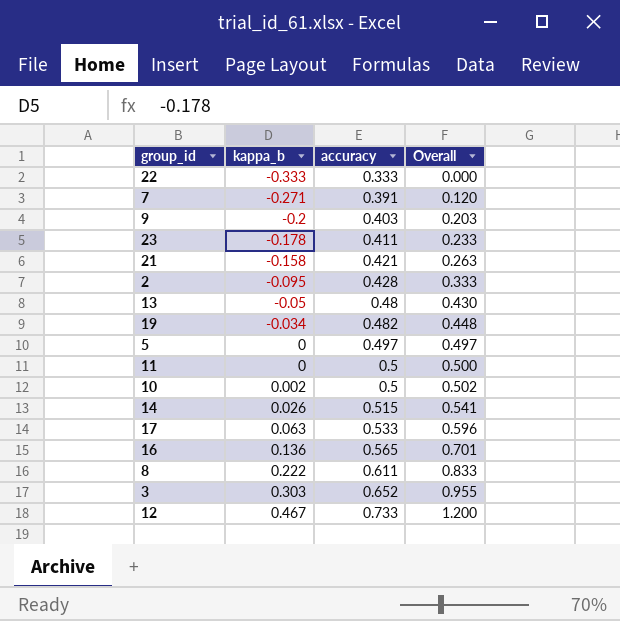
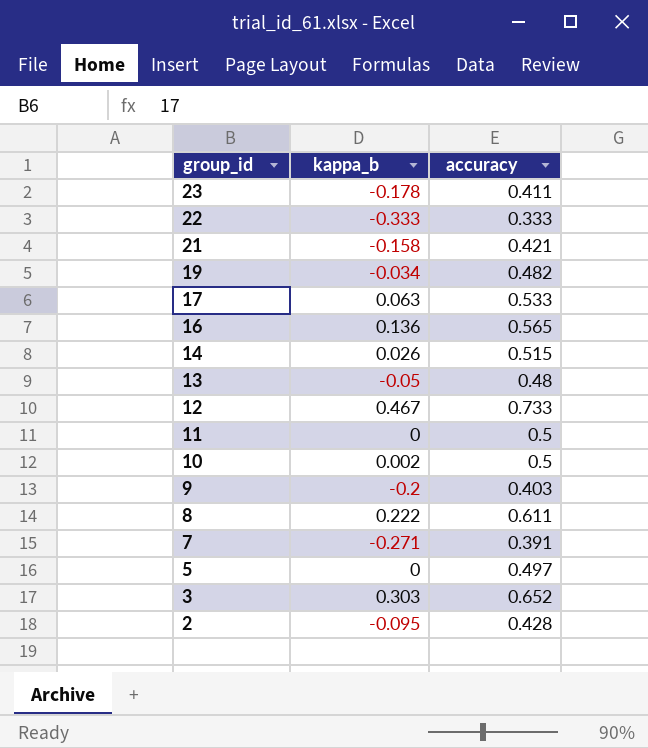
row order: kappa_b ascending -> group_id descending
column Overall | formula: [kappa_b] + [accuracy] -> none

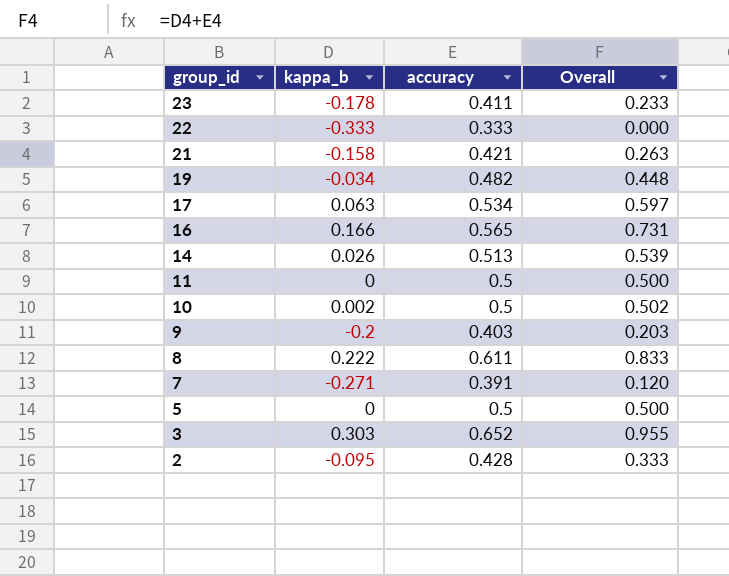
column Overall | formula: none -> [kappa_b] + [accuracy]
row 13: -0.05 | 0.48 -> none
row 12: 0.467 | 0.733 -> none
17 | accuracy: 0.533 -> 0.534
16 | kappa_b: 0.136 -> 0.166
14 | accuracy: 0.515 -> 0.513
5 | accuracy: 0.497 -> 0.5

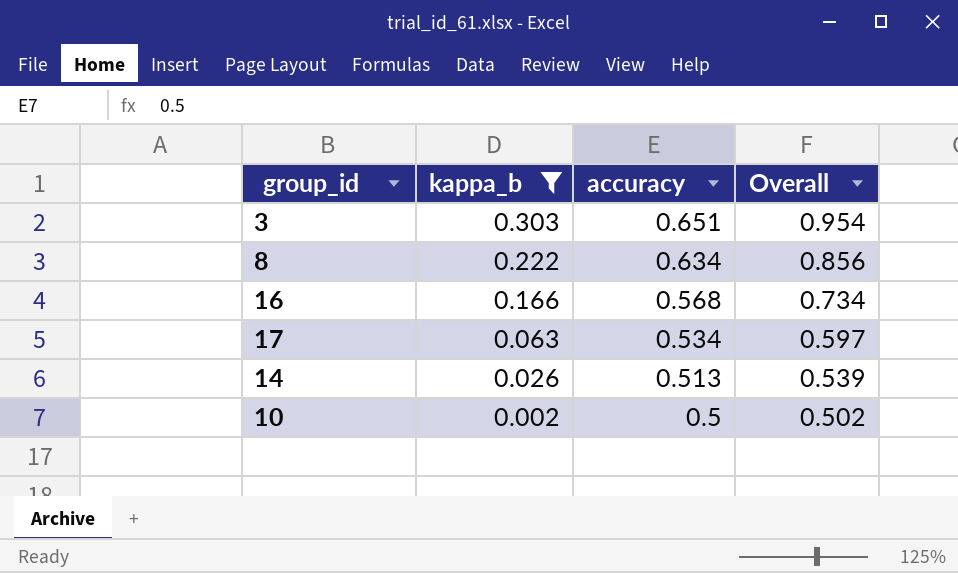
filter: none -> kappa_b >= 0.002
row order: group_id descending -> kappa_b descending
3 | accuracy: 0.652 -> 0.651
3 | Overall: 0.955 -> 0.954
8 | accuracy: 0.611 -> 0.634
8 | Overall: 0.833 -> 0.856
16 | accuracy: 0.565 -> 0.568
16 | Overall: 0.731 -> 0.734

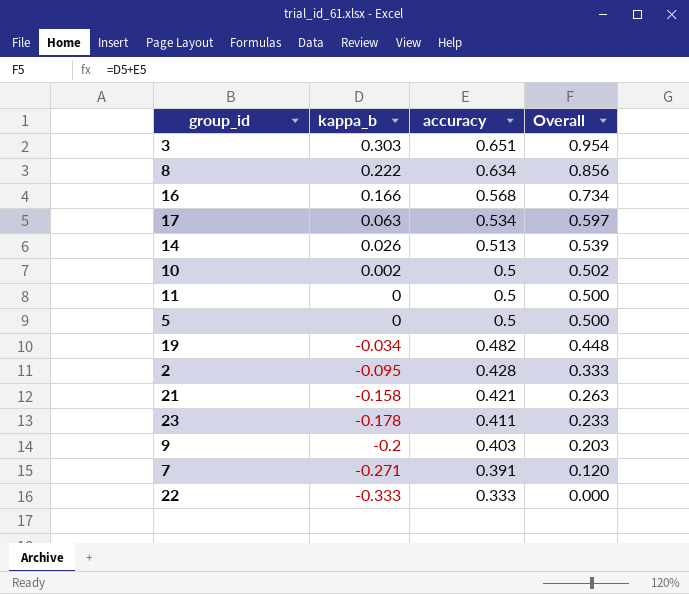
filter: kappa_b >= 0.002 -> none

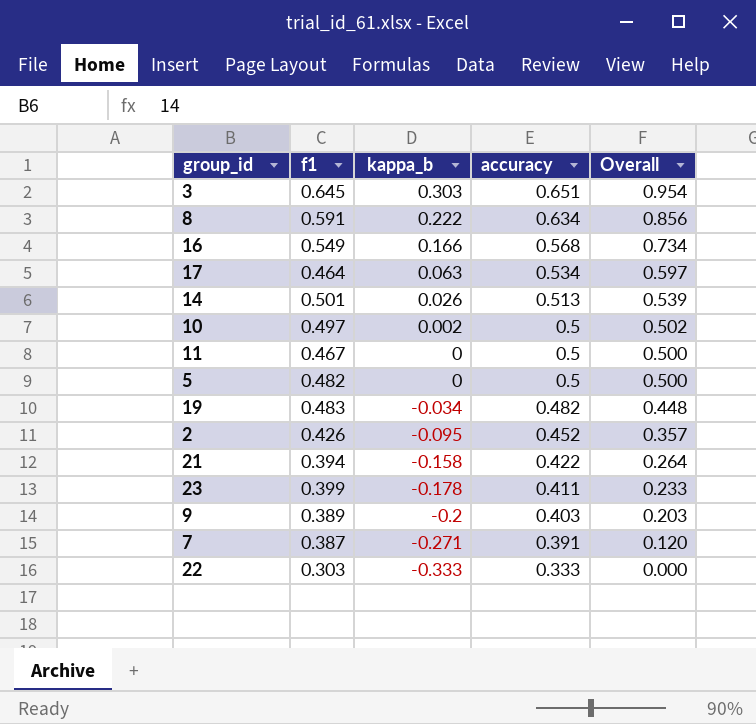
column f1 | position: none -> 2
2 | accuracy: 0.428 -> 0.452
2 | Overall: 0.333 -> 0.357
21 | accuracy: 0.421 -> 0.422
21 | Overall: 0.263 -> 0.264

